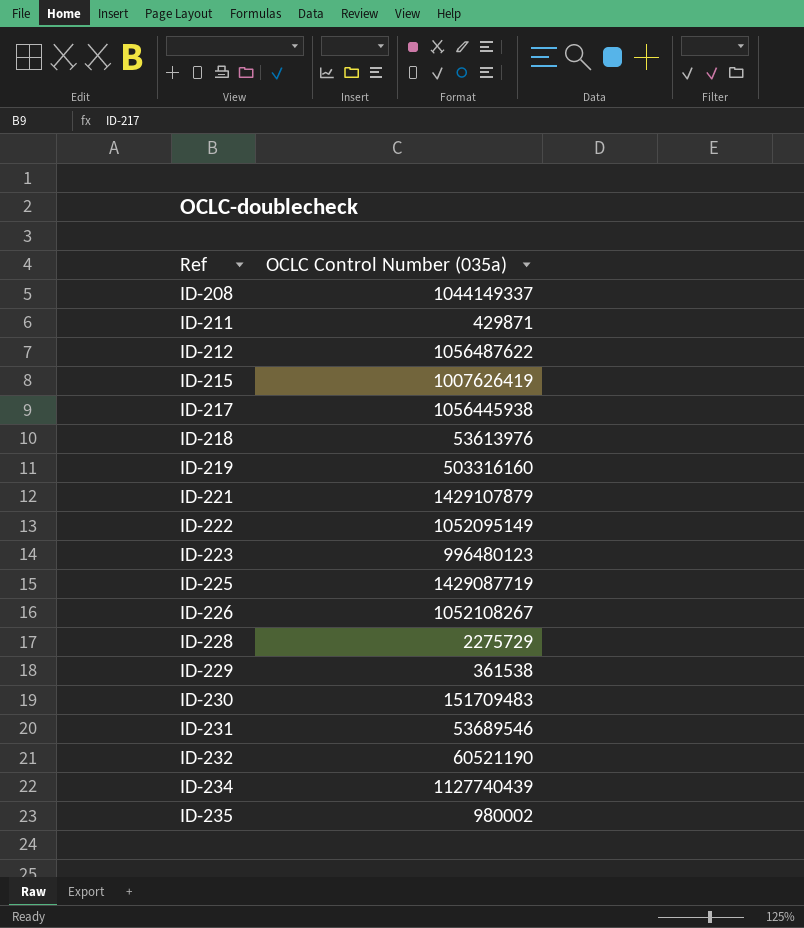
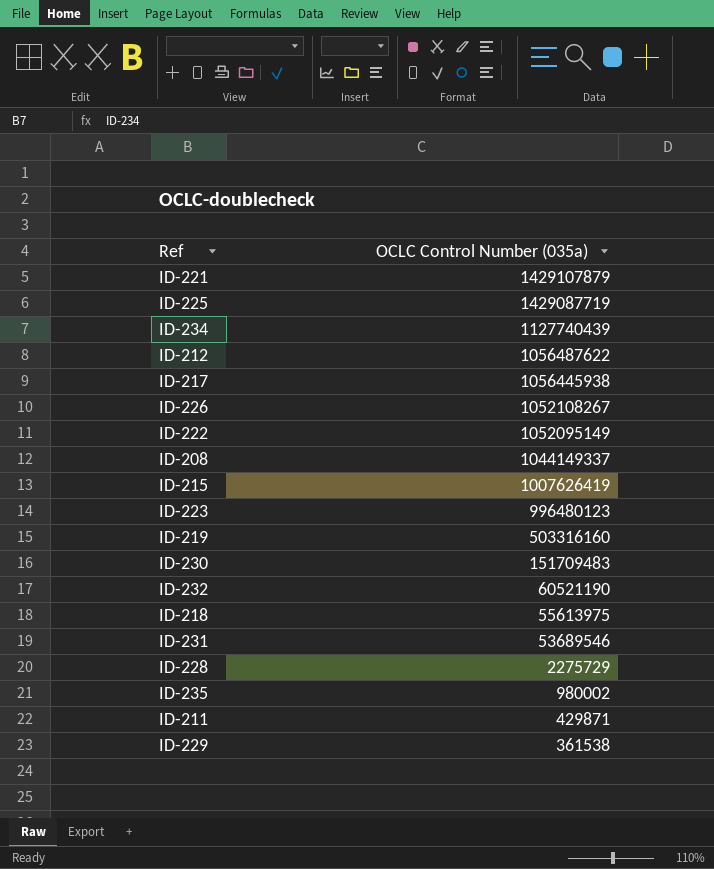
row order: Ref ascending -> OCLC Control Number (035a) descending
ID-218 | OCLC Control Number (035a): 53613976 -> 55613975

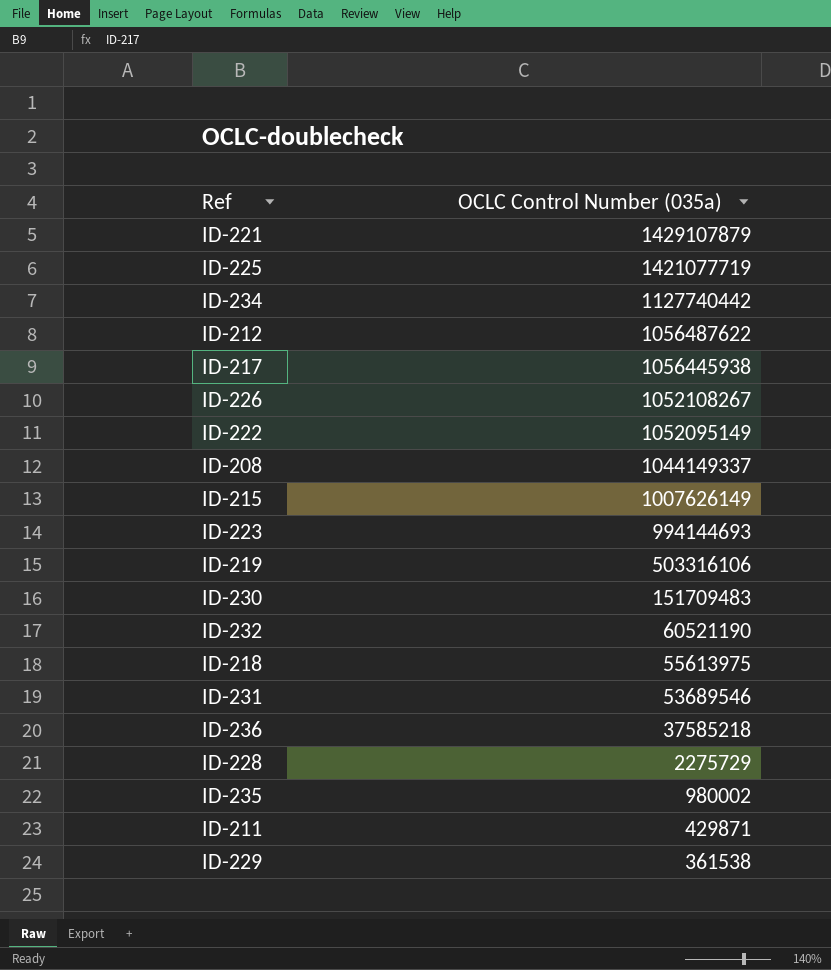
ID-225 | OCLC Control Number (035a): 1429087719 -> 1421077719
ID-234 | OCLC Control Number (035a): 1127740439 -> 1127740442
ID-215 | OCLC Control Number (035a): 1007626419 -> 1007626149
ID-223 | OCLC Control Number (035a): 996480123 -> 994144693
ID-219 | OCLC Control Number (035a): 503316160 -> 503316106
row ID-236: none -> 37585218

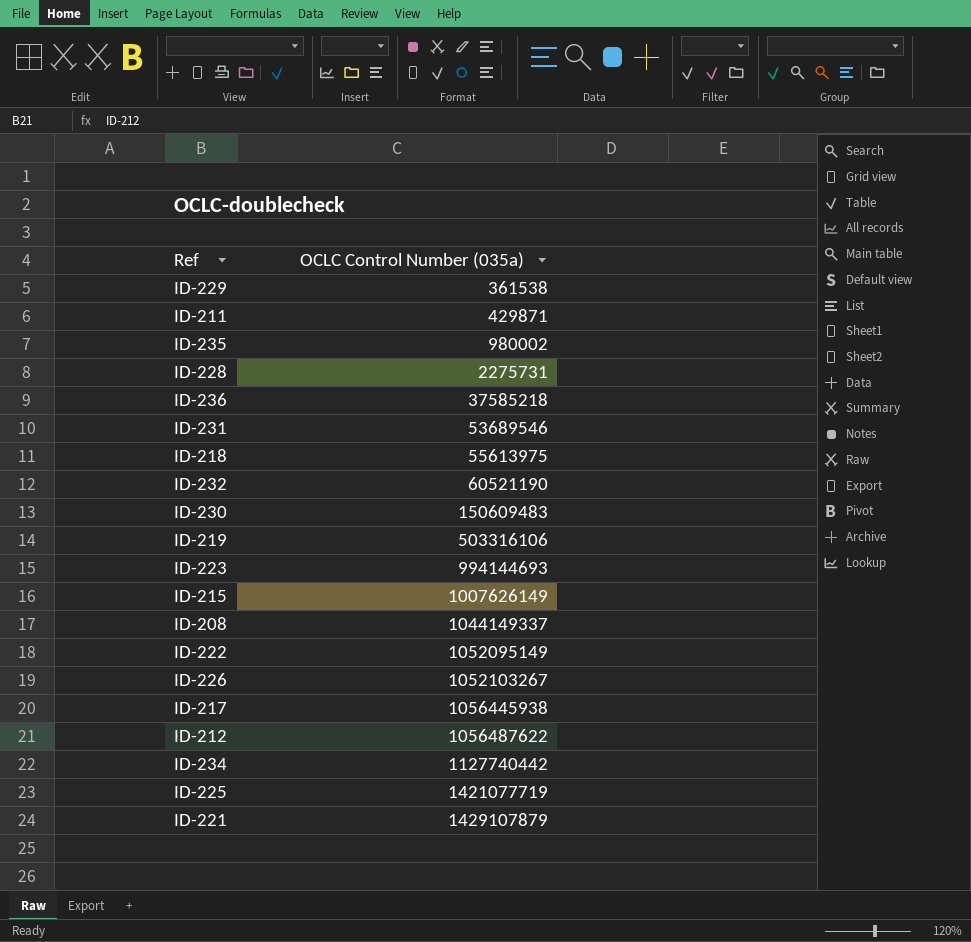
row order: OCLC Control Number (035a) descending -> OCLC Control Number (035a) ascending
ID-228 | OCLC Control Number (035a): 2275729 -> 2275731
ID-230 | OCLC Control Number (035a): 151709483 -> 150609483
ID-226 | OCLC Control Number (035a): 1052108267 -> 1052103267

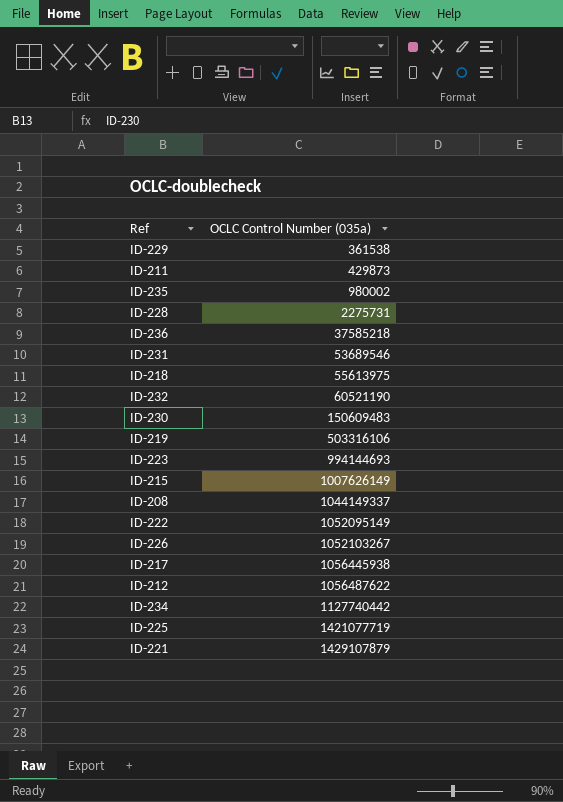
ID-211 | OCLC Control Number (035a): 429871 -> 429873

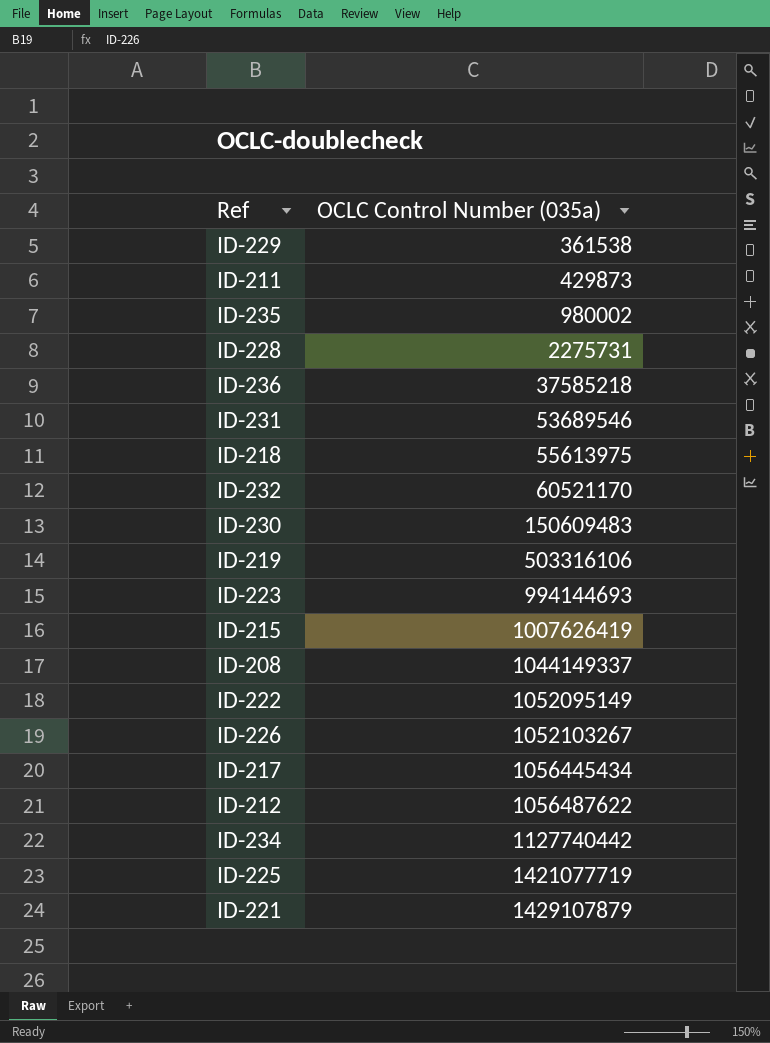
ID-232 | OCLC Control Number (035a): 60521190 -> 60521170
ID-215 | OCLC Control Number (035a): 1007626149 -> 1007626419
ID-217 | OCLC Control Number (035a): 1056445938 -> 1056445434

